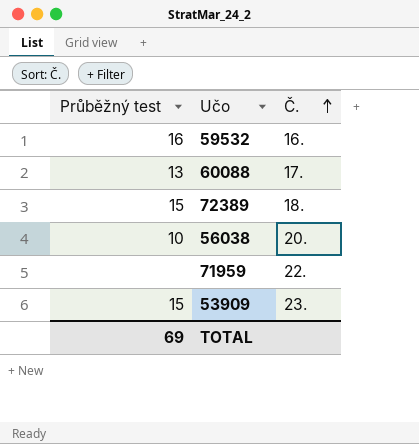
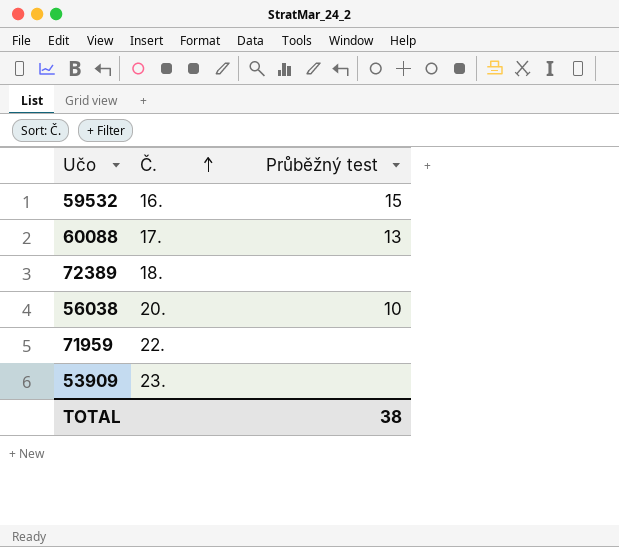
column Průběžný test | position: 1 -> 3
59532 | Průběžný test: 16 -> 15
72389 | Průběžný test: 15 -> none
53909 | Průběžný test: 15 -> none
TOTAL | Průběžný test: 69 -> 38

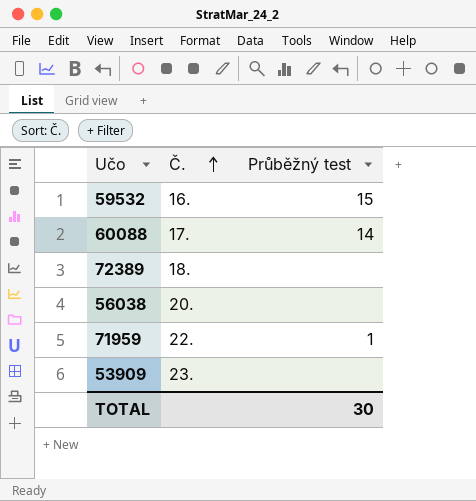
60088 | Průběžný test: 13 -> 14
56038 | Průběžný test: 10 -> none
71959 | Průběžný test: none -> 1
TOTAL | Průběžný test: 38 -> 30

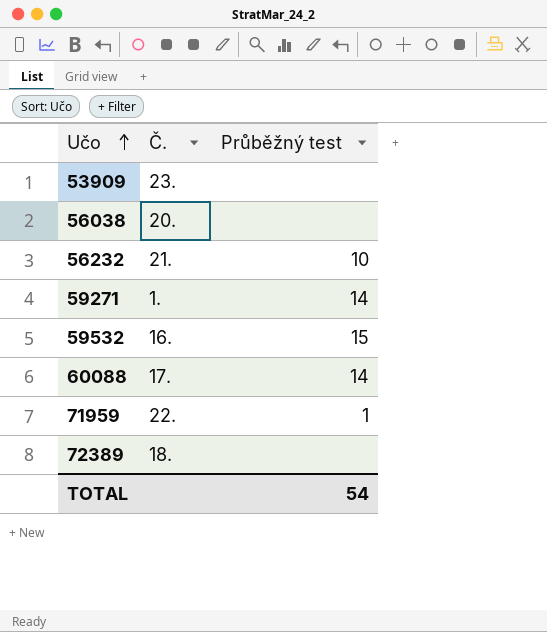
row order: Č. ascending -> Učo ascending
row 56232: none -> 21. | 10
row 59271: none -> 1. | 14
TOTAL | Průběžný test: 30 -> 54

